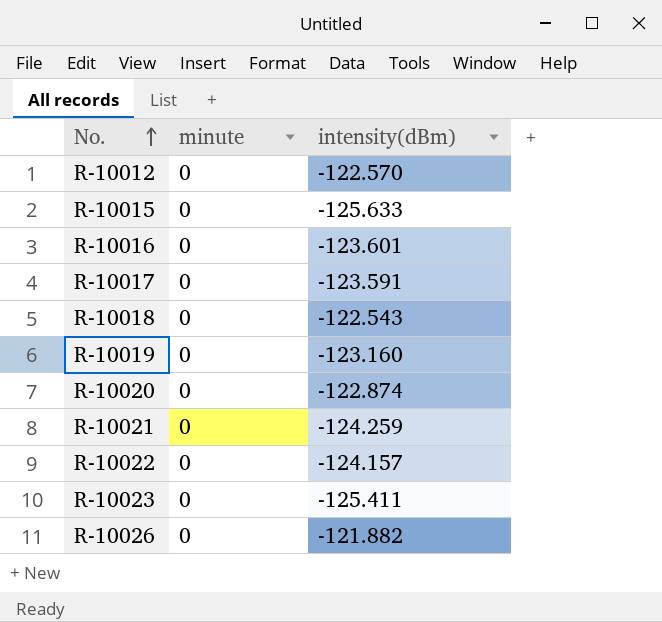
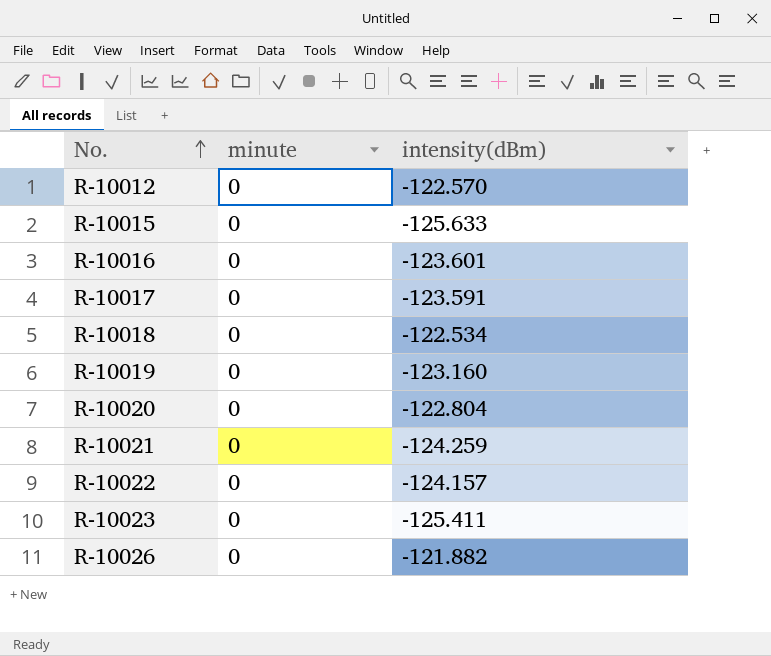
R-10018 | intensity(dBm): -122.543 -> -122.534
R-10020 | intensity(dBm): -122.874 -> -122.804

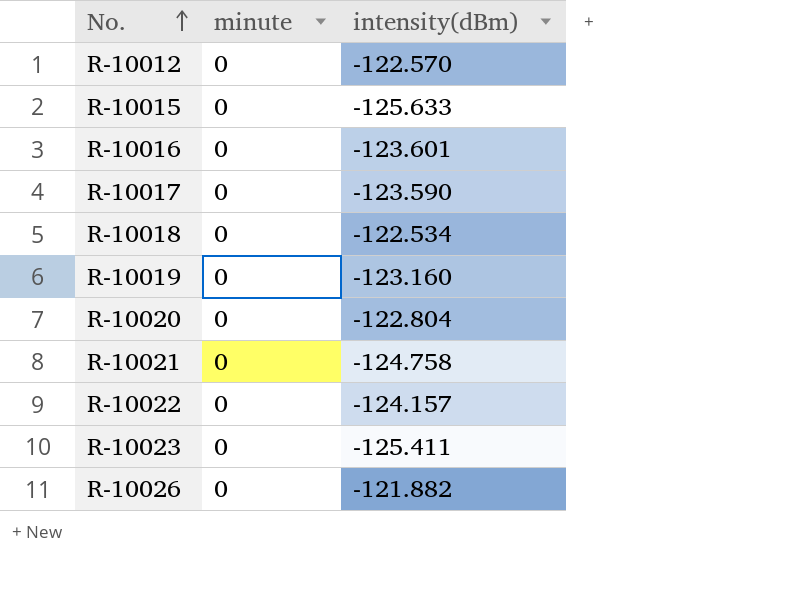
R-10017 | intensity(dBm): -123.591 -> -123.590
R-10021 | intensity(dBm): -124.259 -> -124.758

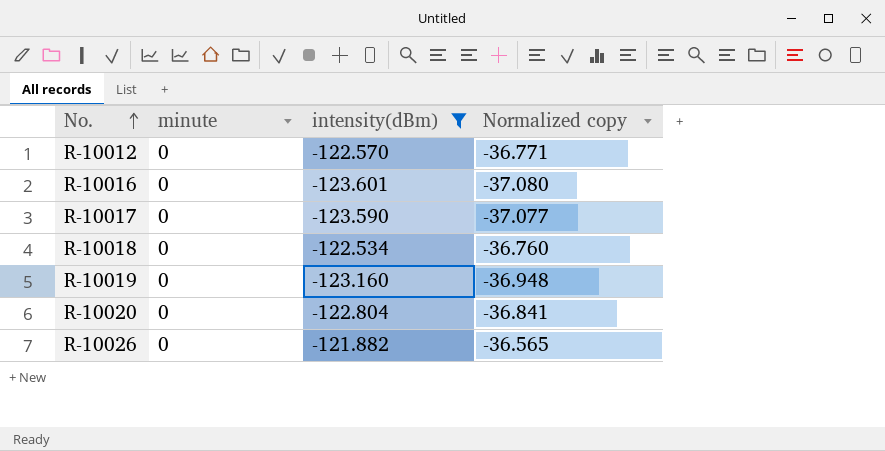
filter: none -> intensity(dBm) >= -123.601
column Normalized copy | formula: none -> [intensity(dBm)] * 0.3

